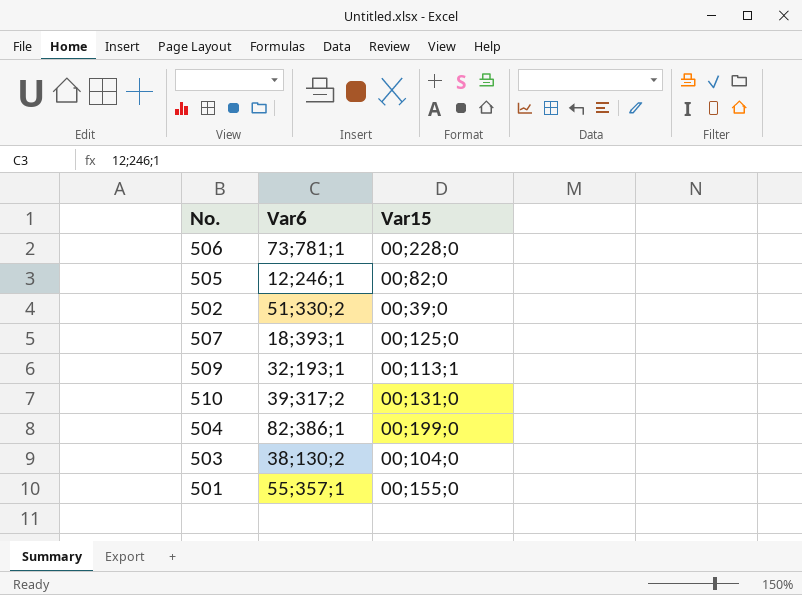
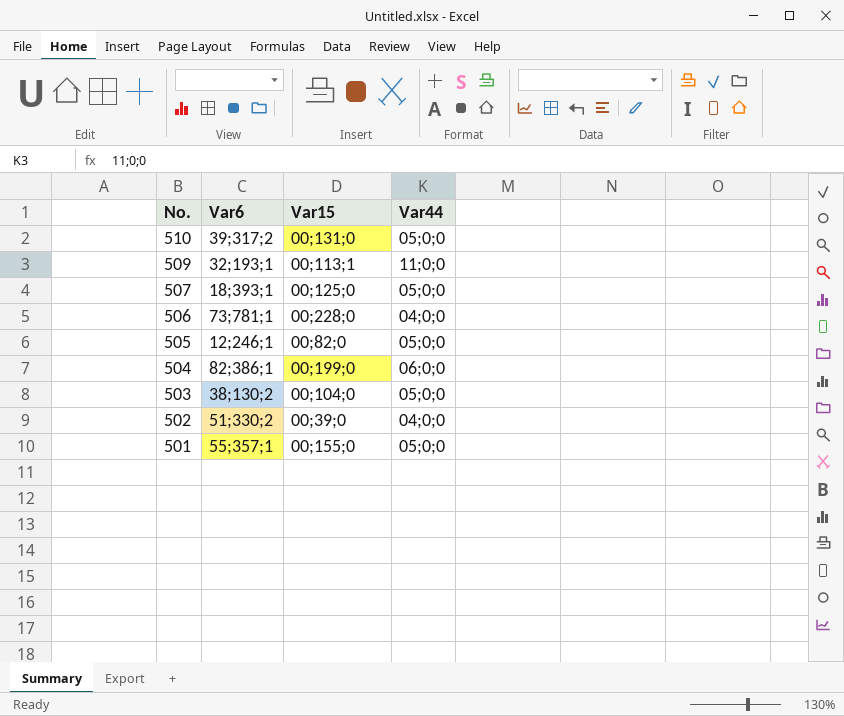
row order: none -> No. descending
column Var44 | position: none -> 4

